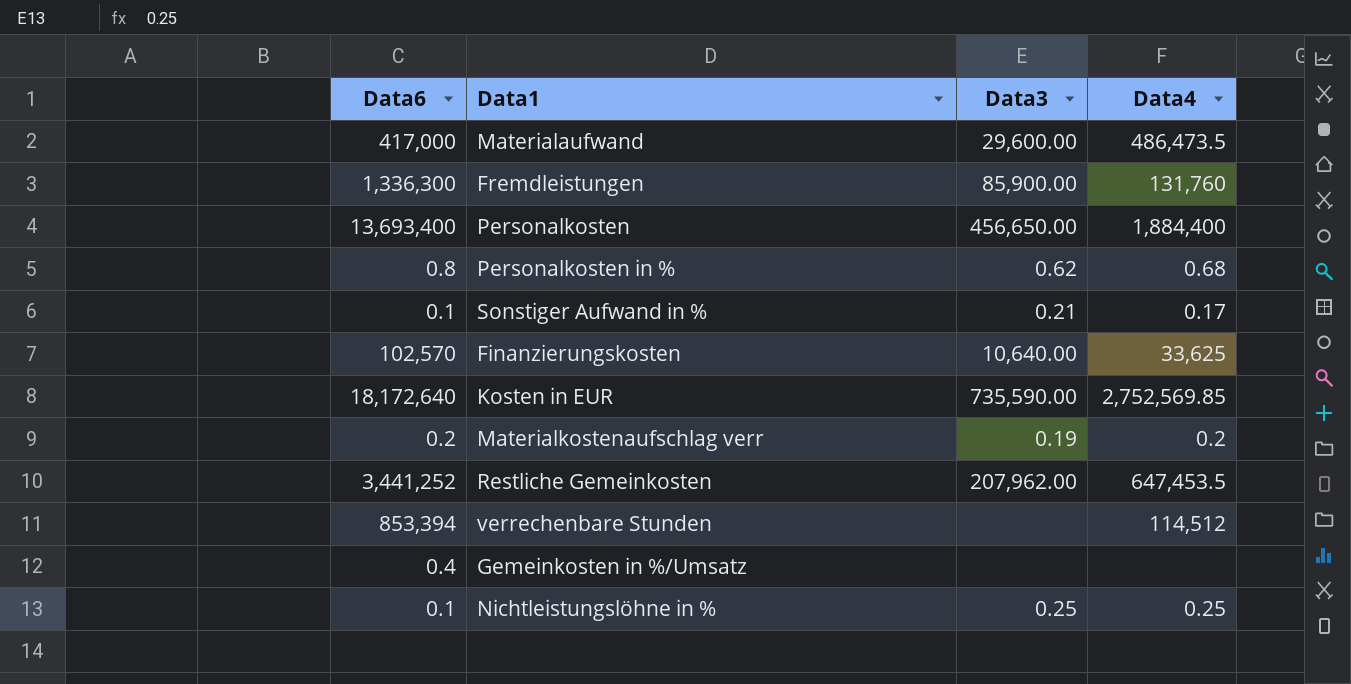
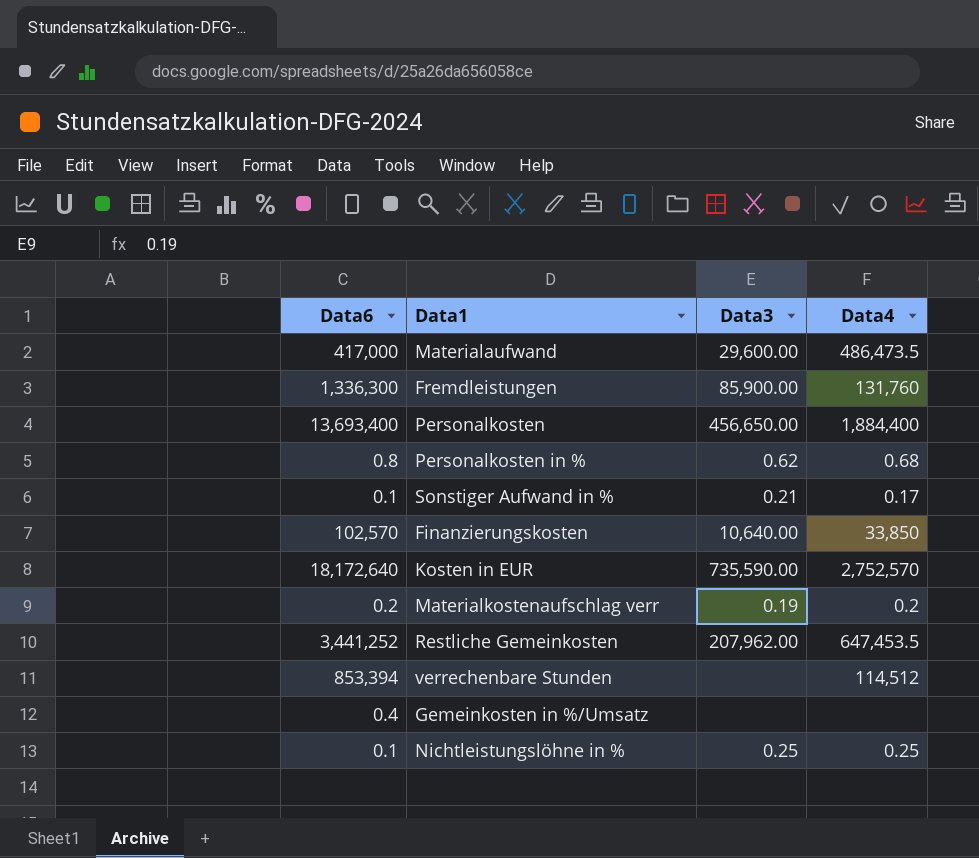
Finanzierungskosten | Data4: 33,625 -> 33,850
Kosten in EUR | Data4: 2,752,569.85 -> 2,752,570

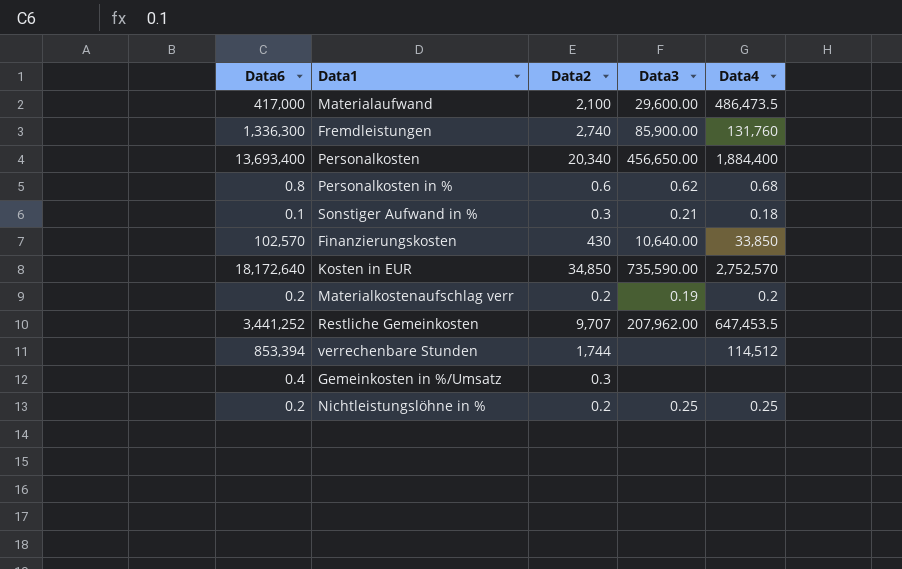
column Data2 | position: none -> 3
Sonstiger Aufwand in % | Data4: 0.17 -> 0.18
Nichtleistungslöhne in % | Data6: 0.1 -> 0.2

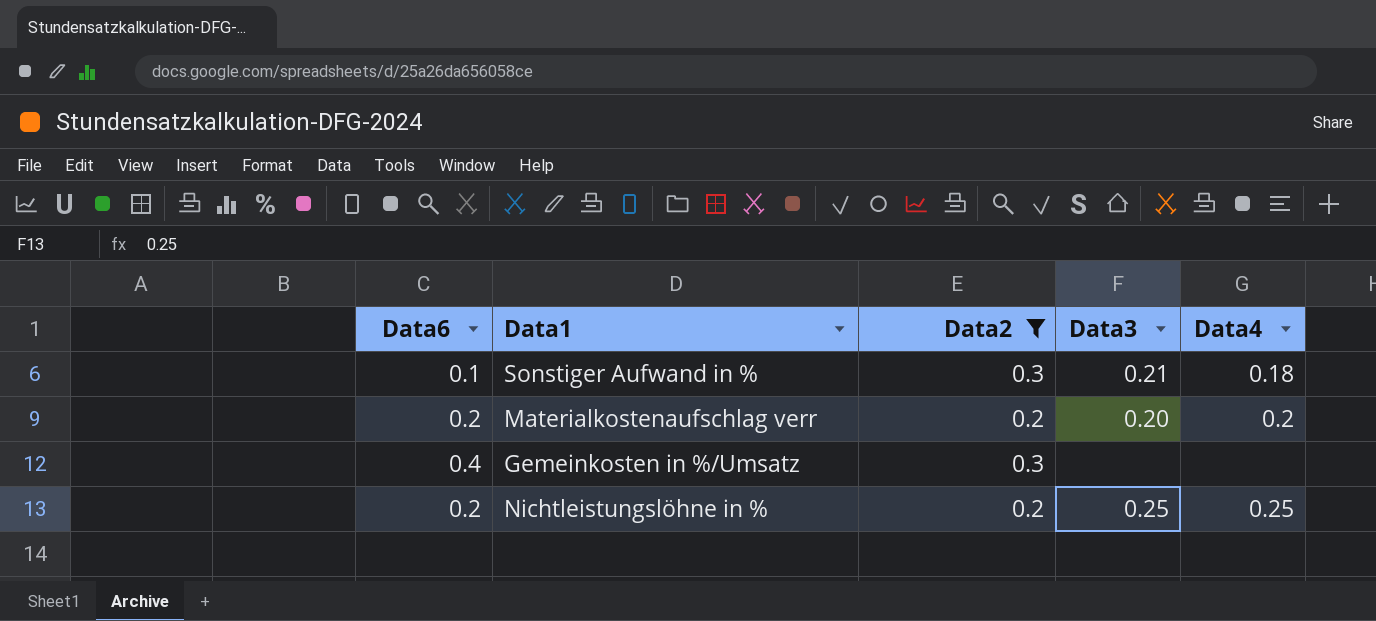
filter: none -> Data2 <= 0.3
Materialkostenaufschlag verr | Data3: 0.19 -> 0.20

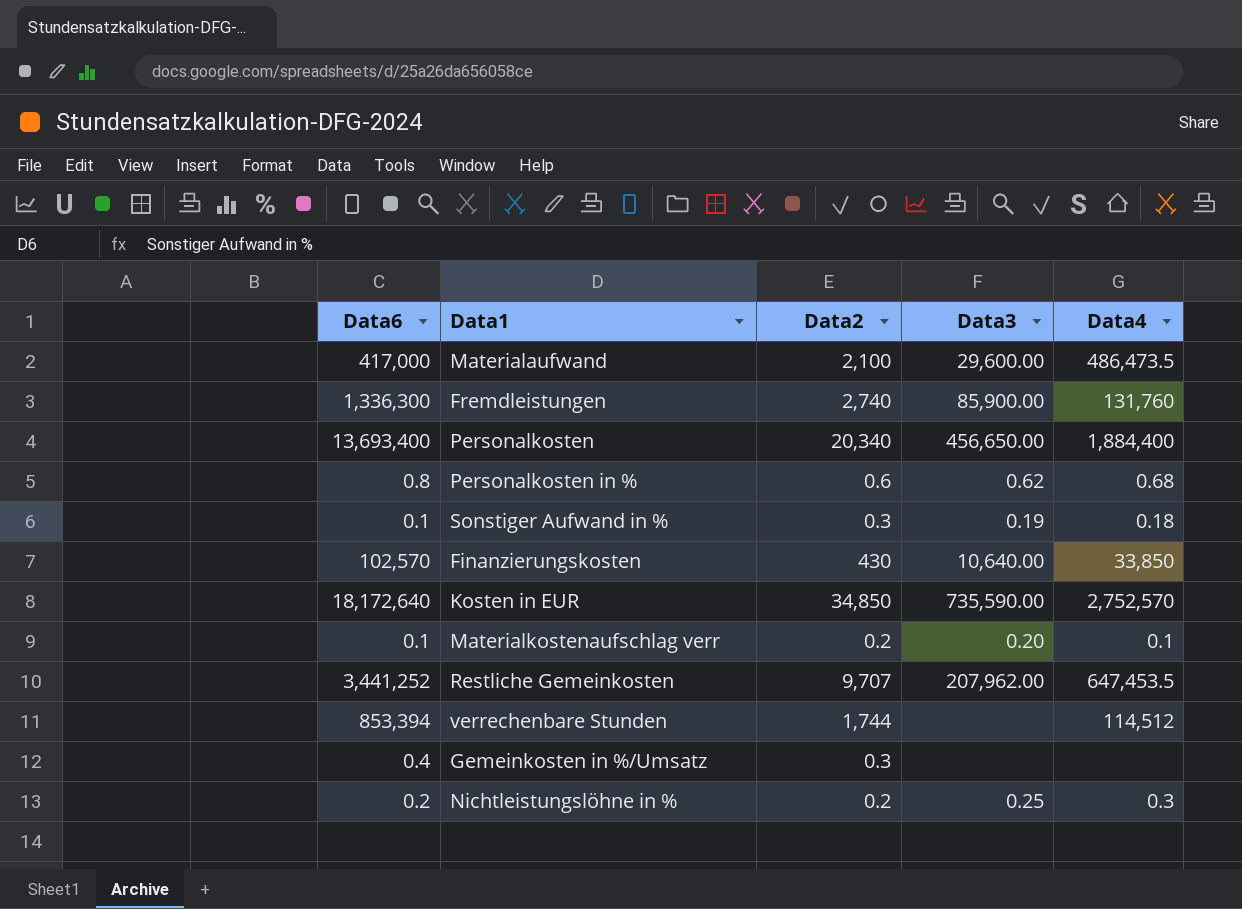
filter: Data2 <= 0.3 -> none
Sonstiger Aufwand in % | Data3: 0.21 -> 0.19
Materialkostenaufschlag verr | Data6: 0.2 -> 0.1
Materialkostenaufschlag verr | Data4: 0.2 -> 0.1
Nichtleistungslöhne in % | Data4: 0.25 -> 0.3

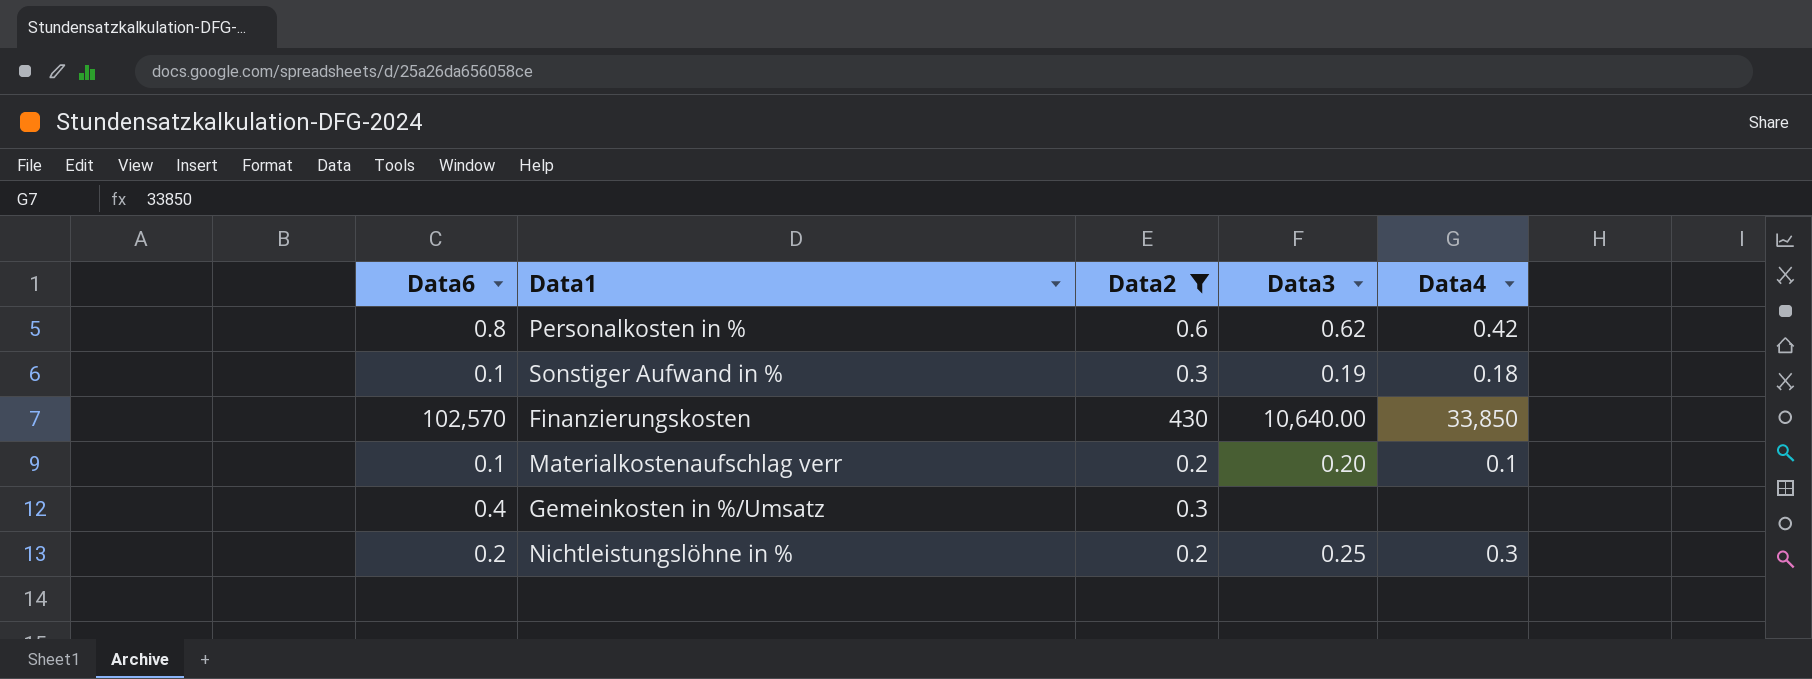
filter: none -> Data2 <= 430
Personalkosten in % | Data4: 0.68 -> 0.42

